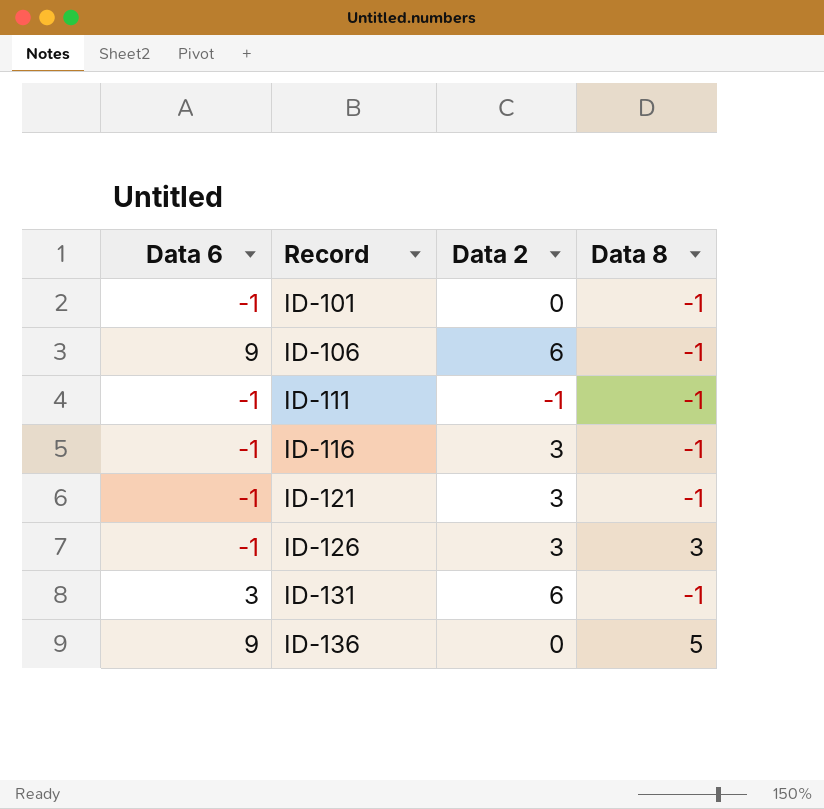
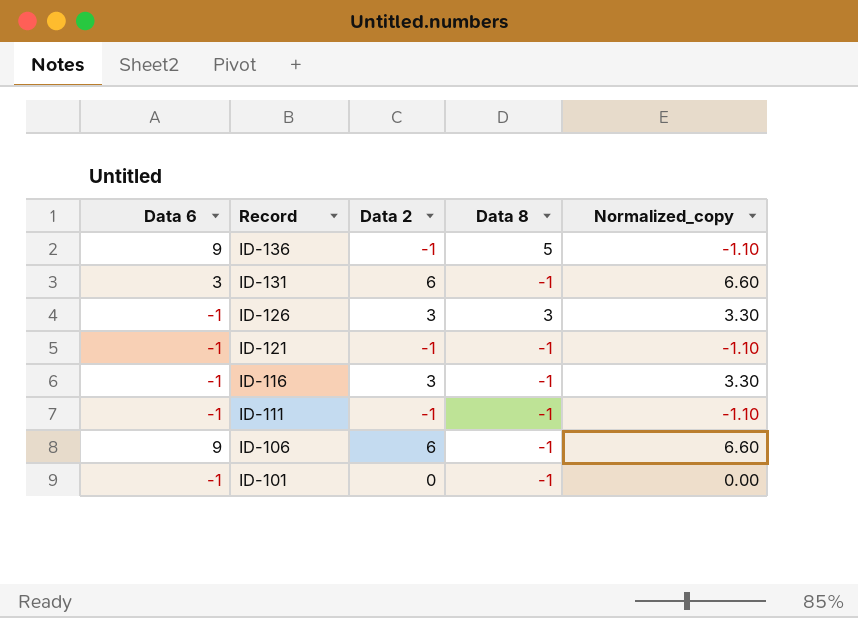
row order: Record ascending -> Record descending
column Normalized_copy | formula: none -> [Data 2] * 1.1
ID-136 | Data 2: 0 -> -1
ID-121 | Data 2: 3 -> -1

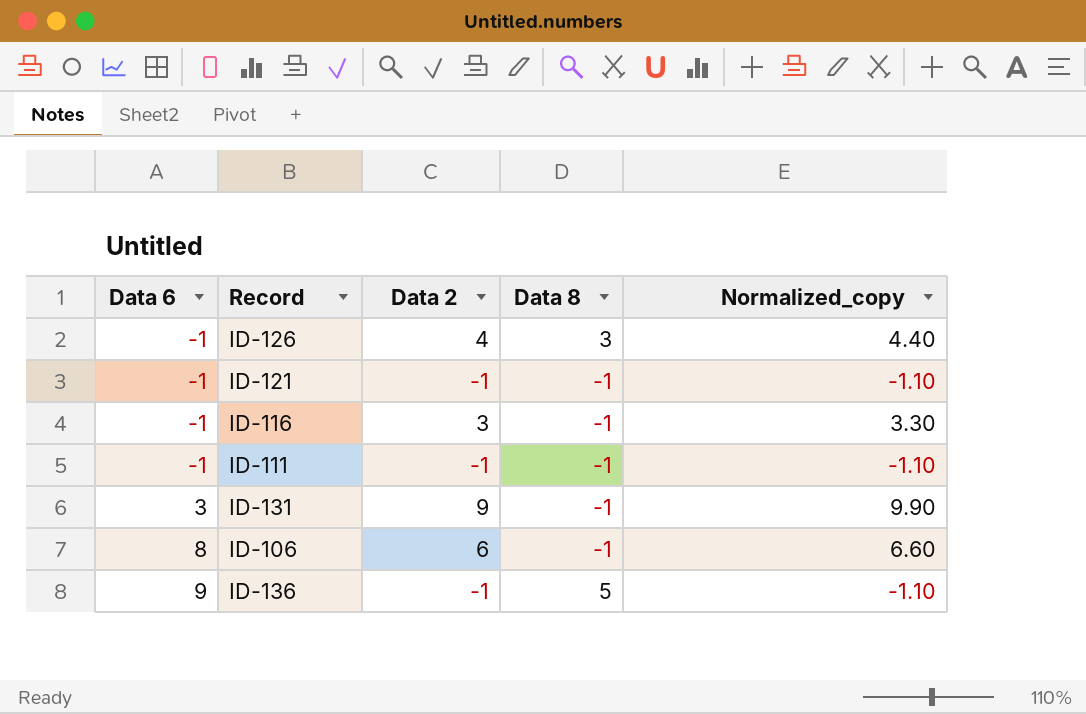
row order: Record descending -> Data 6 ascending
row ID-101: -1 | 0 | -1 | 0.00 -> none
ID-126 | Data 2: 3 -> 4
ID-126 | Normalized_copy: 3.30 -> 4.40
ID-131 | Data 2: 6 -> 9
ID-131 | Normalized_copy: 6.60 -> 9.90
ID-106 | Data 6: 9 -> 8

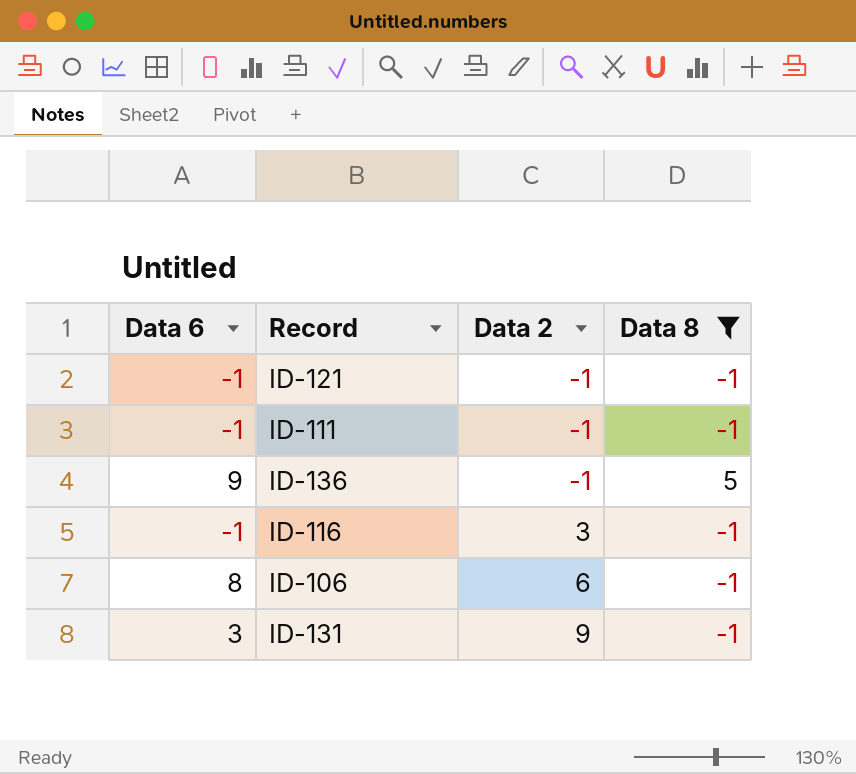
filter: none -> Data 8 != 3
row order: Data 6 ascending -> Data 2 ascending
column Normalized_copy | formula: [Data 2] * 1.1 -> none

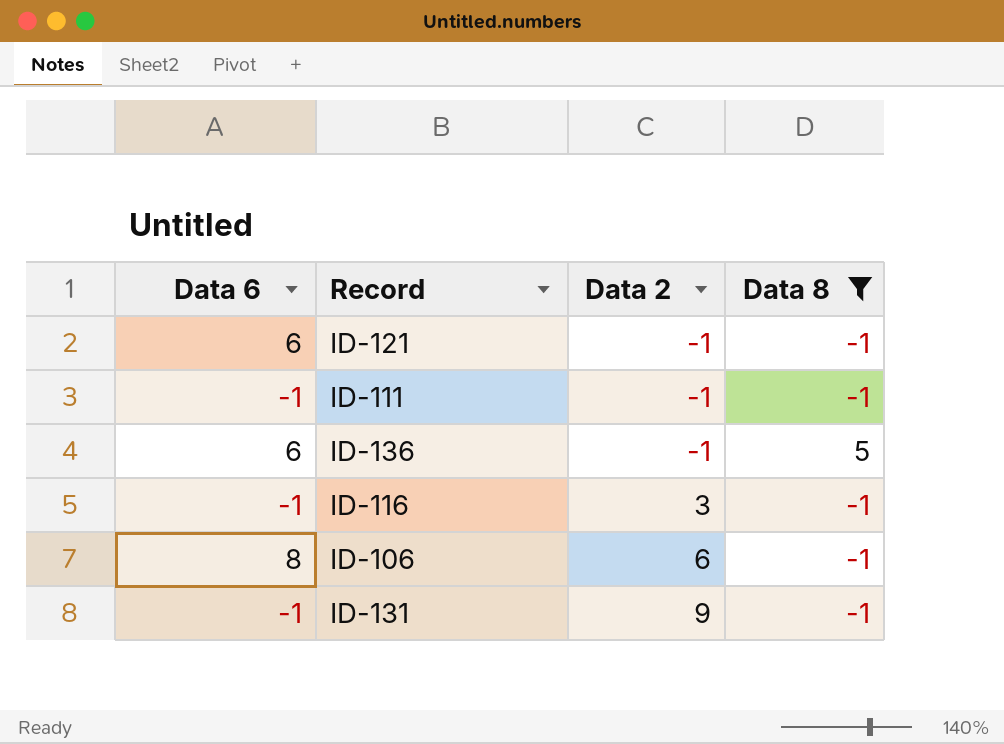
ID-121 | Data 6: -1 -> 6
ID-136 | Data 6: 9 -> 6
ID-131 | Data 6: 3 -> -1

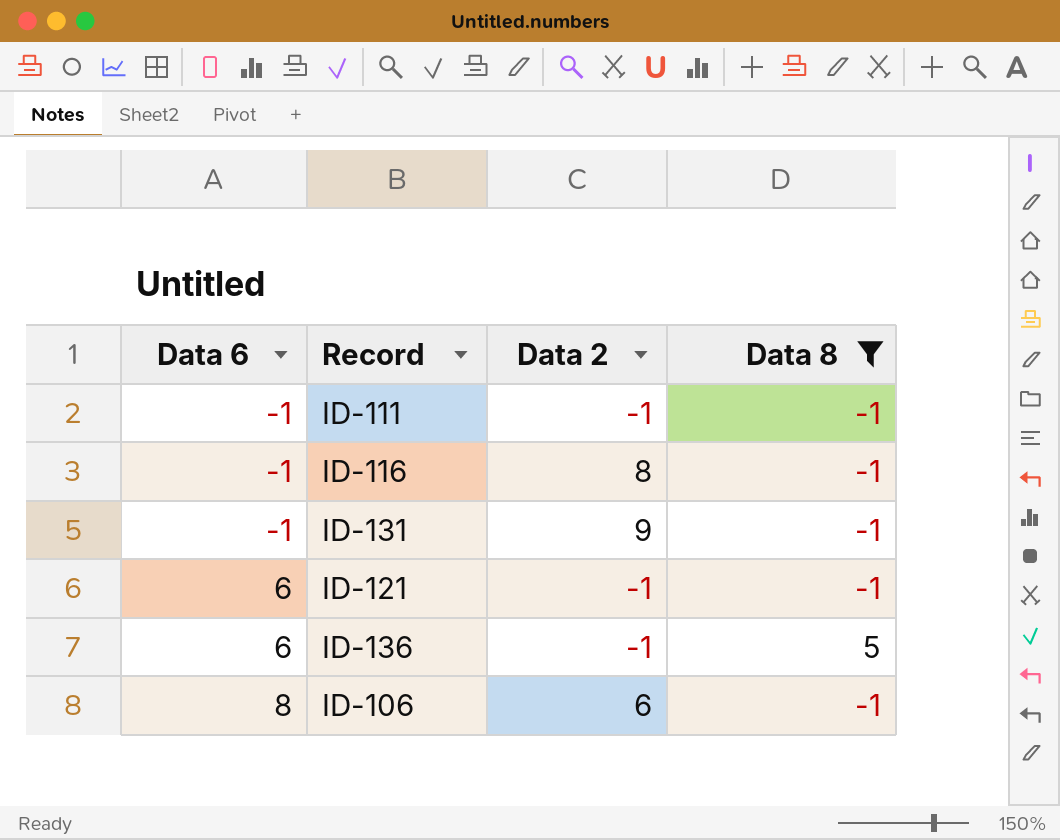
row order: Data 2 ascending -> Data 6 ascending
ID-116 | Data 2: 3 -> 8

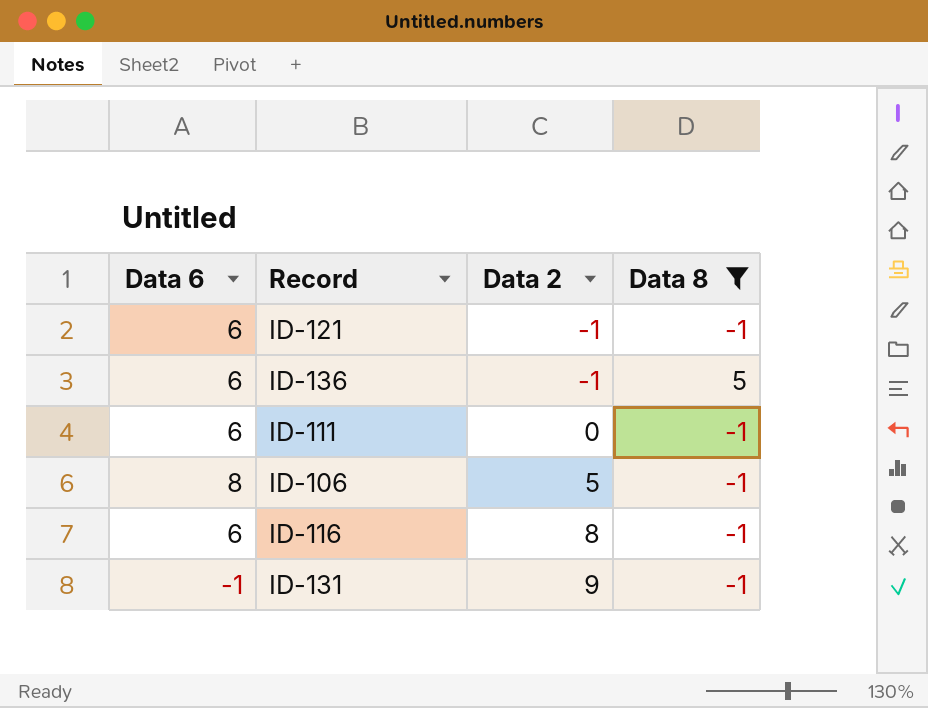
row order: Data 6 ascending -> Data 2 ascending
ID-111 | Data 6: -1 -> 6
ID-111 | Data 2: -1 -> 0
ID-106 | Data 2: 6 -> 5
ID-116 | Data 6: -1 -> 6

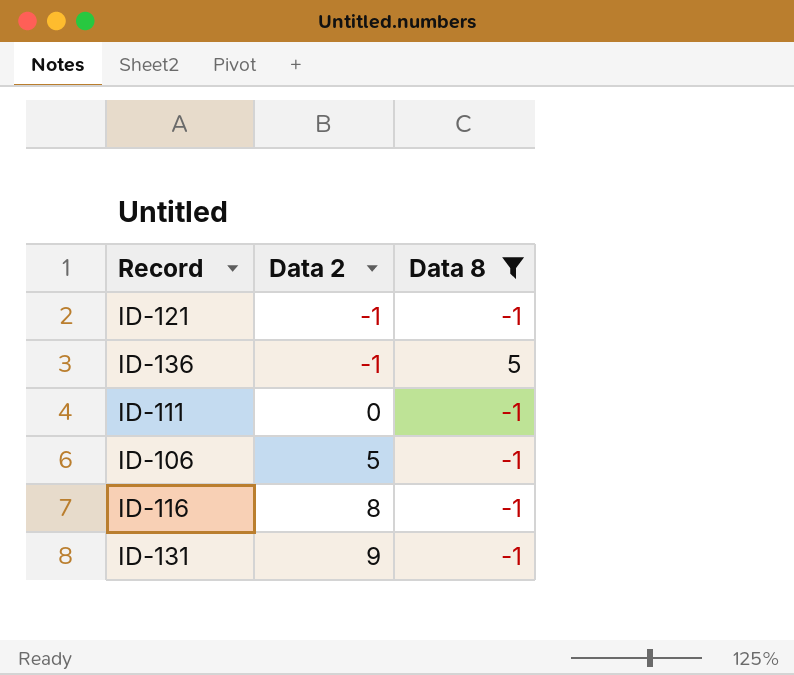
column Data 6 | position: 1 -> none

